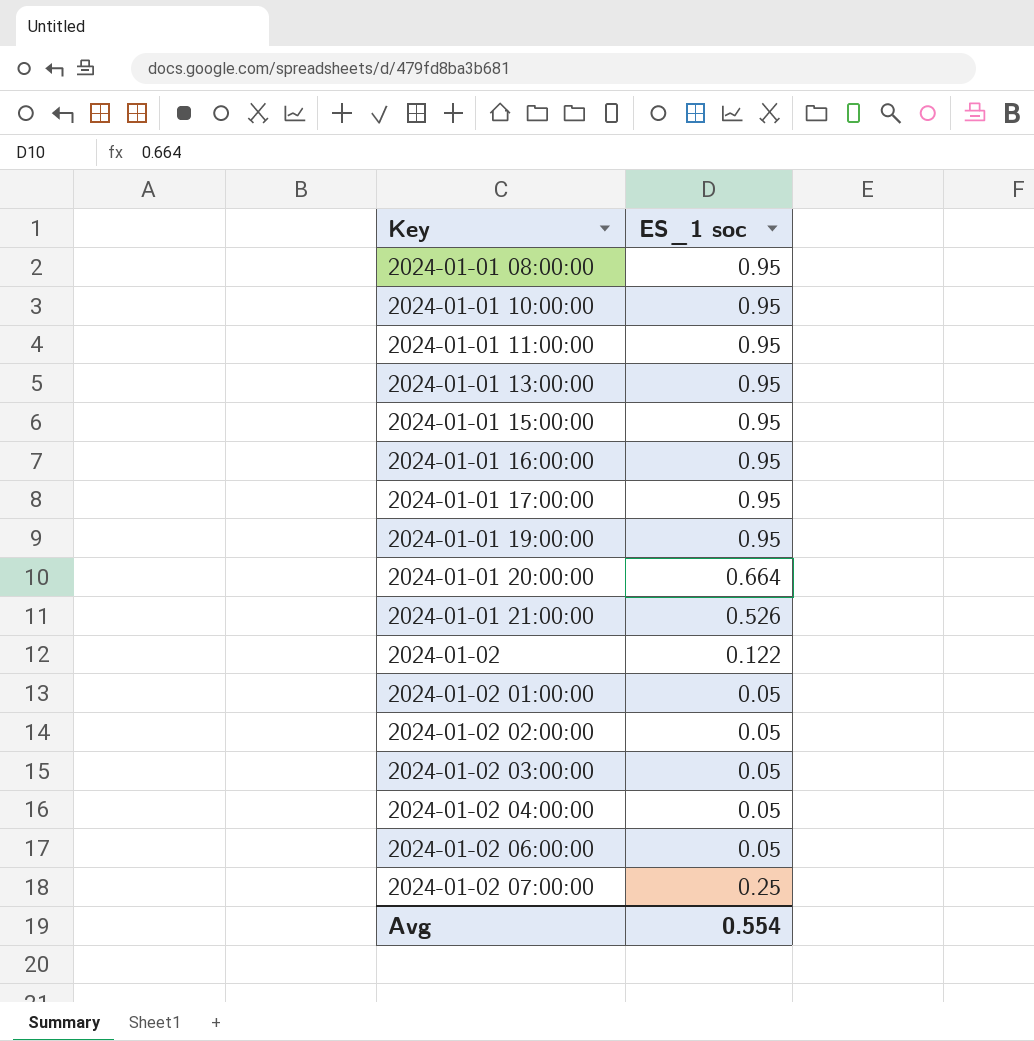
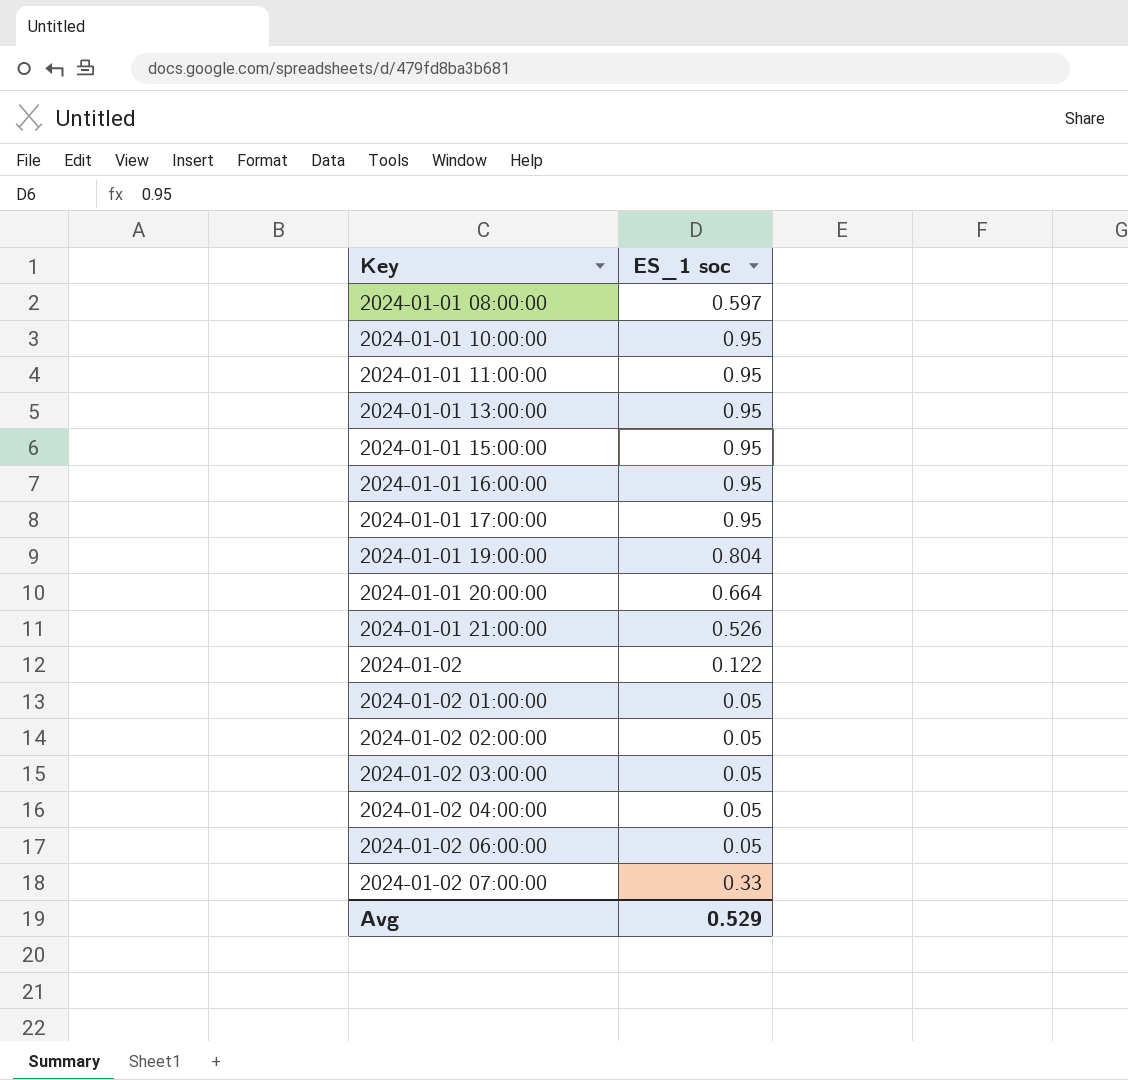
2024-01-01 08:00:00 | ES_1 soc: 0.95 -> 0.597
2024-01-01 19:00:00 | ES_1 soc: 0.95 -> 0.804
2024-01-02 07:00:00 | ES_1 soc: 0.25 -> 0.33
Avg | ES_1 soc: 0.554 -> 0.529

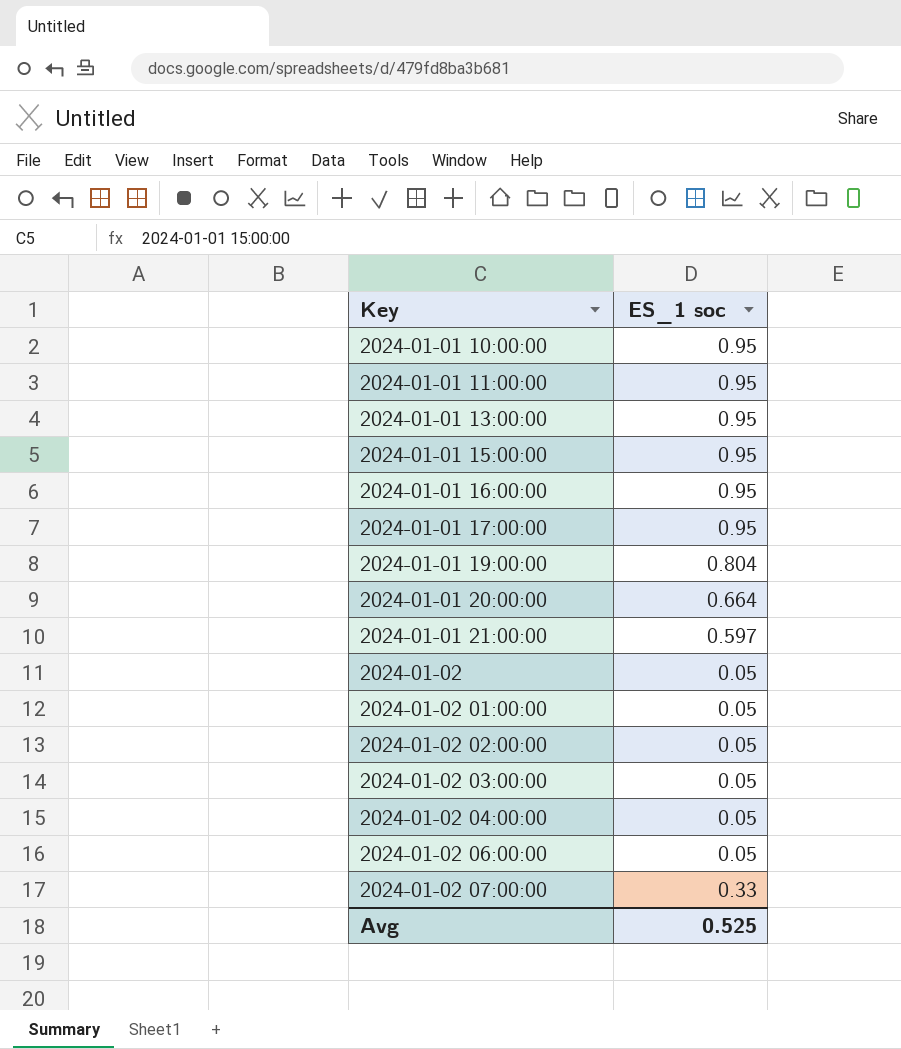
row 2024-01-01 08:00:00: 0.597 -> none
2024-01-01 21:00:00 | ES_1 soc: 0.526 -> 0.597
2024-01-02 | ES_1 soc: 0.122 -> 0.05
Avg | ES_1 soc: 0.529 -> 0.525

